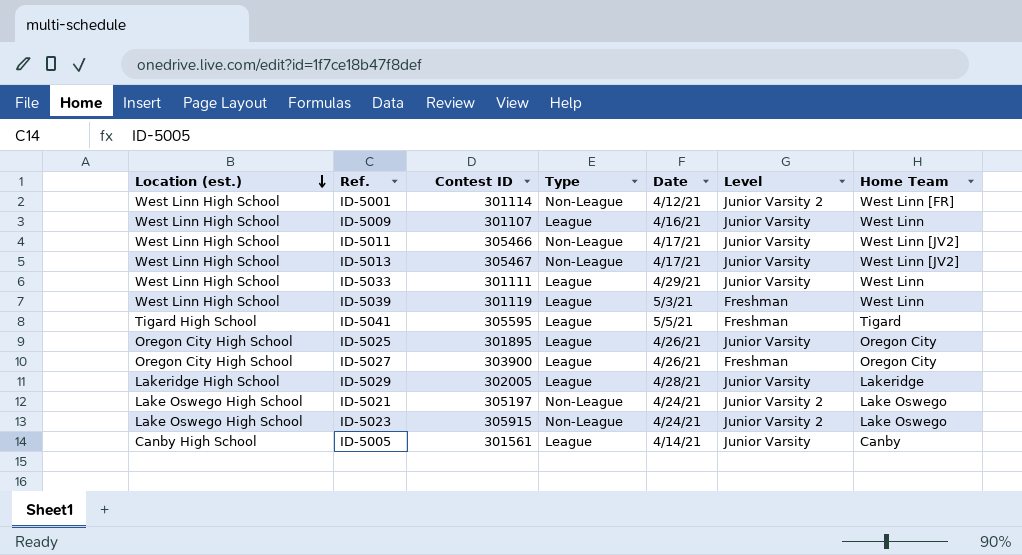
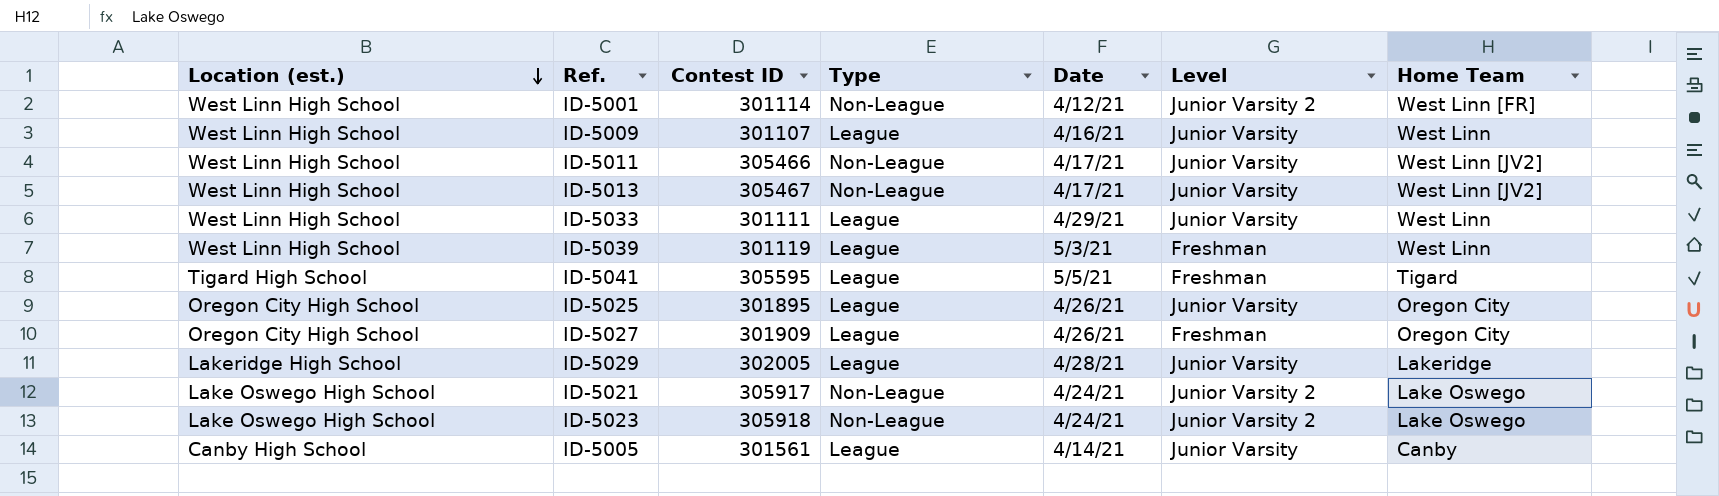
ID-5027 | Contest ID: 303900 -> 301909
ID-5021 | Contest ID: 305197 -> 305917
ID-5023 | Contest ID: 305915 -> 305918

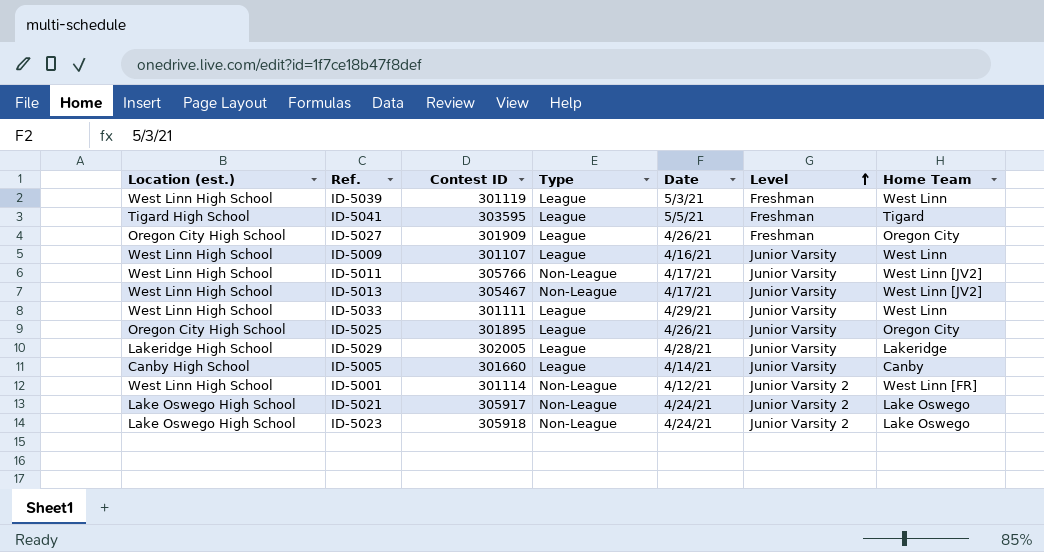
row order: Location (est.) descending -> Level ascending
ID-5041 | Contest ID: 305595 -> 303595
ID-5011 | Contest ID: 305466 -> 305766
ID-5005 | Contest ID: 301561 -> 301660

